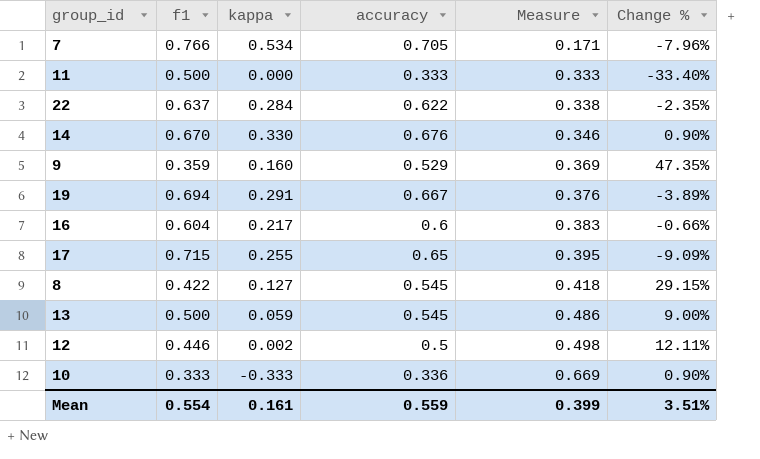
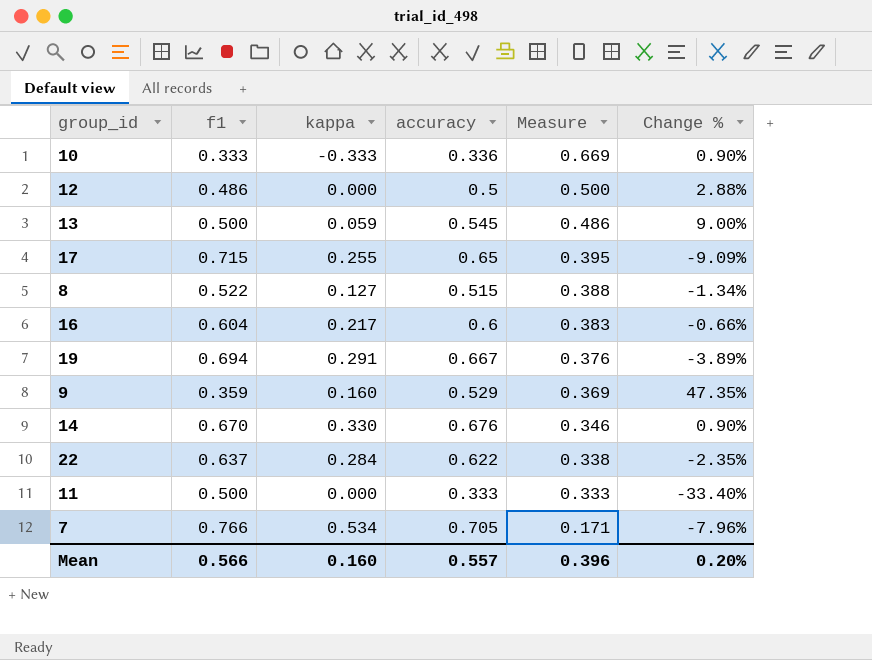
row order: Measure ascending -> Measure descending
12 | f1: 0.446 -> 0.486
12 | kappa: 0.002 -> 0.000
12 | Measure: 0.498 -> 0.500
12 | Change %: 12.11% -> 2.88%
8 | f1: 0.422 -> 0.522
8 | accuracy: 0.545 -> 0.515
8 | Measure: 0.418 -> 0.388
8 | Change %: 29.15% -> -1.34%
Mean | f1: 0.554 -> 0.566
Mean | kappa: 0.161 -> 0.160
Mean | accuracy: 0.559 -> 0.557
Mean | Measure: 0.399 -> 0.396
Mean | Change %: 3.51% -> 0.20%

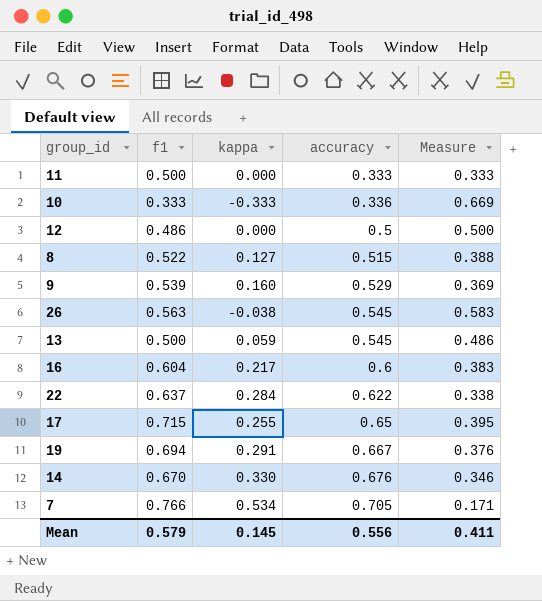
row order: Measure descending -> accuracy ascending
column Change % | formula: ([accuracy] - [f1]) / [f1] -> none
9 | f1: 0.359 -> 0.539
row 26: none -> 0.563 | -0.038 | 0.545 | 0.583
Mean | f1: 0.566 -> 0.579
Mean | kappa: 0.160 -> 0.145
Mean | accuracy: 0.557 -> 0.556
Mean | Measure: 0.396 -> 0.411

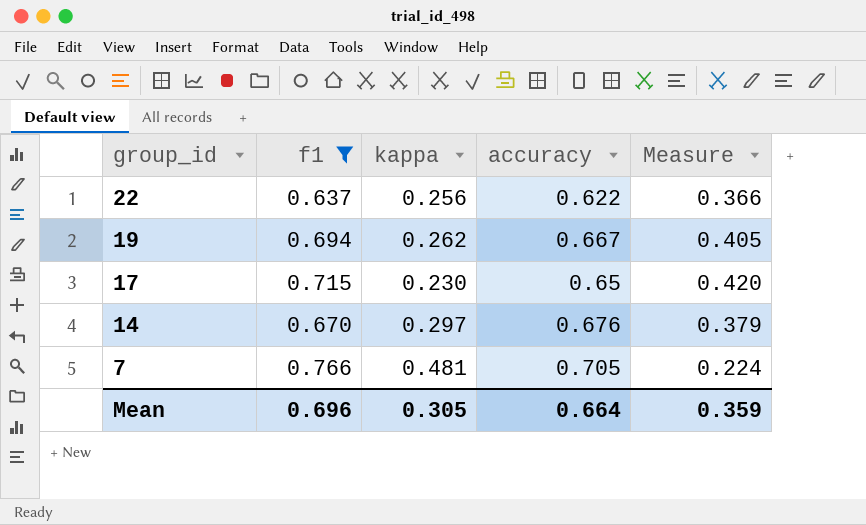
filter: none -> f1 >= 0.637
row order: accuracy ascending -> group_id descending
22 | kappa: 0.284 -> 0.256
22 | Measure: 0.338 -> 0.366
19 | kappa: 0.291 -> 0.262
19 | Measure: 0.376 -> 0.405
17 | kappa: 0.255 -> 0.230
17 | Measure: 0.395 -> 0.420
14 | kappa: 0.330 -> 0.297
14 | Measure: 0.346 -> 0.379
7 | kappa: 0.534 -> 0.481
7 | Measure: 0.171 -> 0.224
Mean | f1: 0.579 -> 0.696
Mean | kappa: 0.145 -> 0.305
Mean | accuracy: 0.556 -> 0.664
Mean | Measure: 0.411 -> 0.359

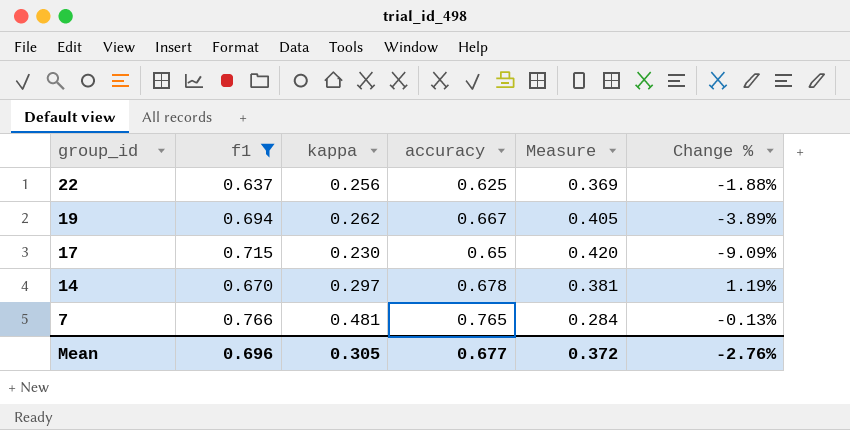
column Change % | formula: none -> ([accuracy] - [f1]) / [f1]
22 | accuracy: 0.622 -> 0.625
22 | Measure: 0.366 -> 0.369
14 | accuracy: 0.676 -> 0.678
14 | Measure: 0.379 -> 0.381
7 | accuracy: 0.705 -> 0.765
7 | Measure: 0.224 -> 0.284
Mean | accuracy: 0.664 -> 0.677
Mean | Measure: 0.359 -> 0.372

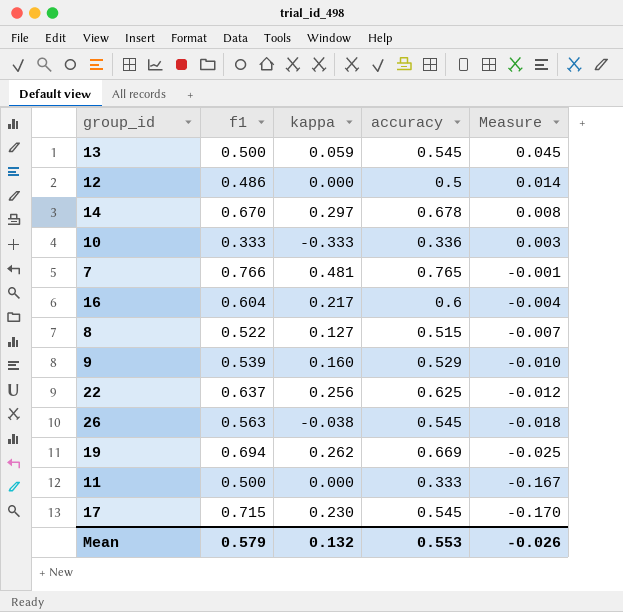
filter: f1 >= 0.637 -> none
row order: group_id descending -> Measure descending
column Change % | formula: ([accuracy] - [f1]) / [f1] -> none
column Measure | formula: [accuracy] - [kappa] -> [accuracy] - [f1]
19 | accuracy: 0.667 -> 0.669
17 | accuracy: 0.65 -> 0.545
Mean | f1: 0.696 -> 0.579
Mean | kappa: 0.305 -> 0.132
Mean | accuracy: 0.677 -> 0.553
Mean | Measure: 0.372 -> -0.026

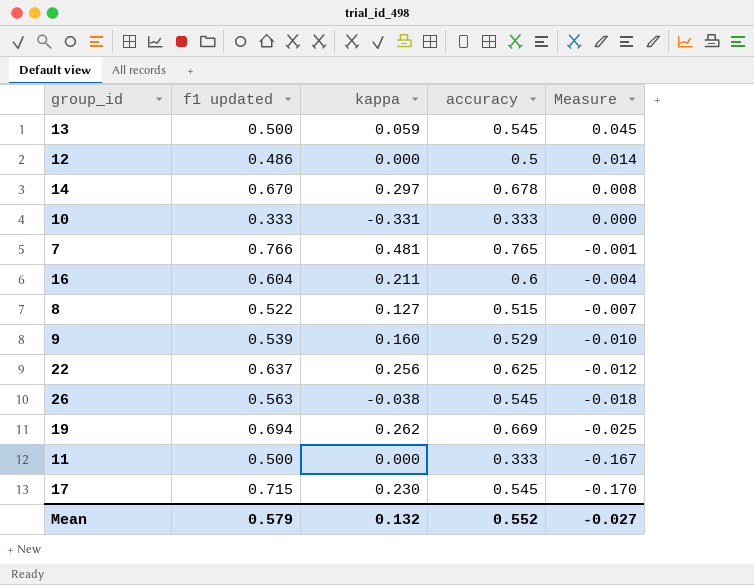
column name: f1 -> f1 updated
10 | kappa: -0.333 -> -0.331
10 | accuracy: 0.336 -> 0.333
10 | Measure: 0.003 -> 0.000
16 | kappa: 0.217 -> 0.211
Mean | accuracy: 0.553 -> 0.552
Mean | Measure: -0.026 -> -0.027

